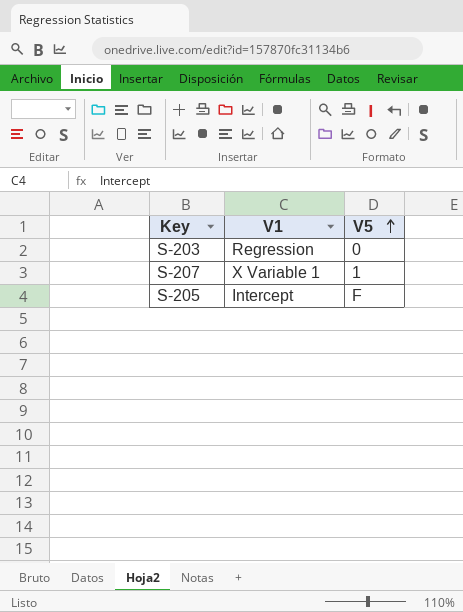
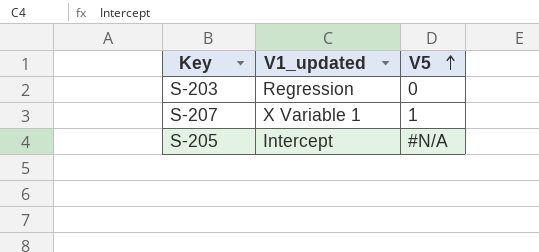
column name: V1 -> V1_updated
S-205 | V5: F -> #N/A

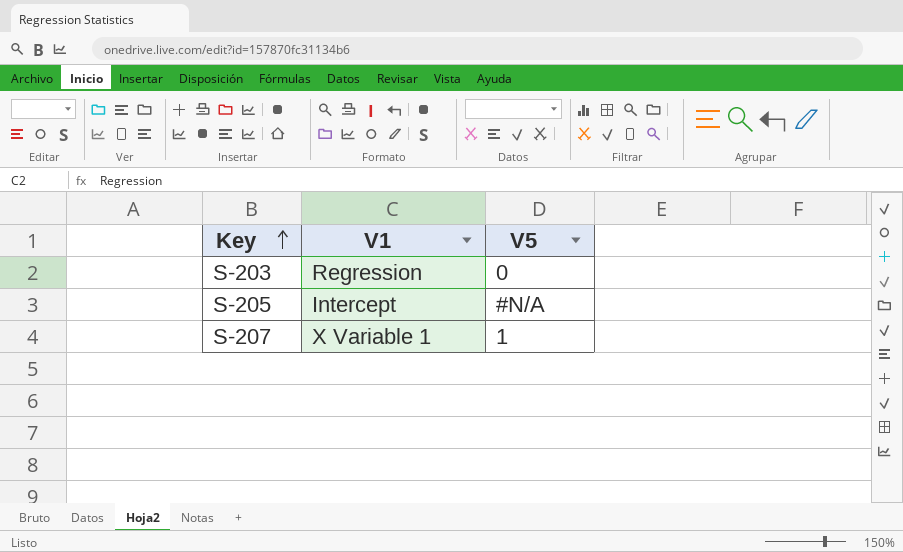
row order: V5 ascending -> Key ascending
column name: V1_updated -> V1

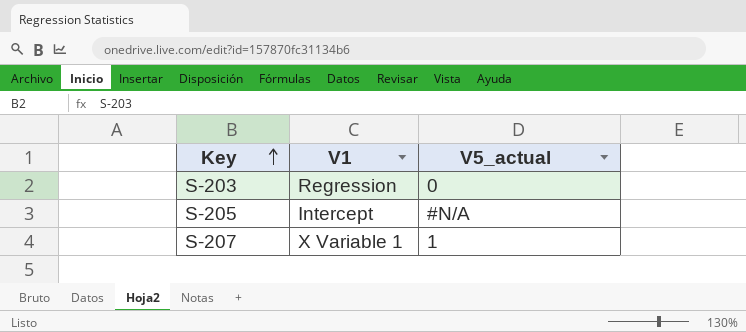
column name: V5 -> V5_actual

